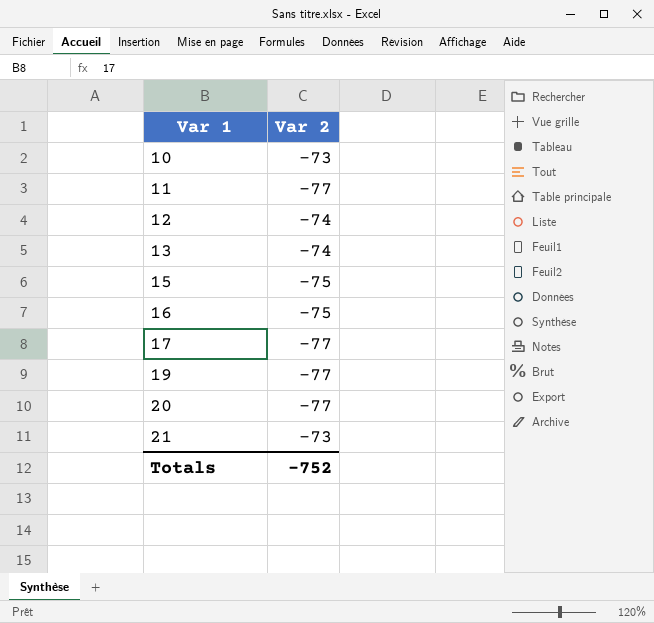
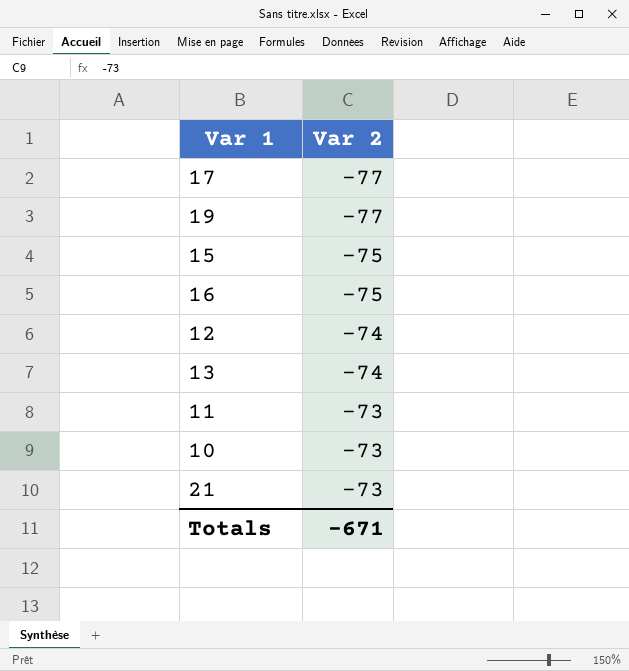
row order: Var 1 ascending -> Var 2 ascending
row 20: -77 -> none
11 | Var 2: -77 -> -73
Totals | Var 2: -752 -> -671

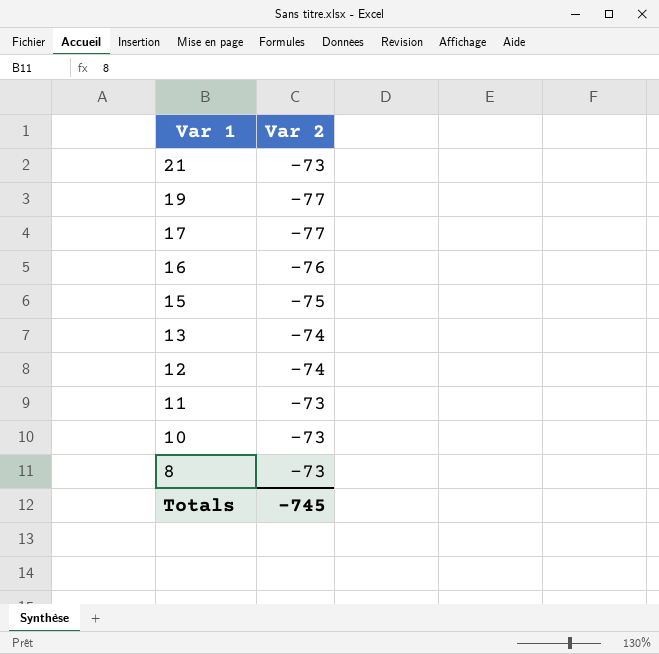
row order: Var 2 ascending -> Var 1 descending
16 | Var 2: -75 -> -76
row 8: none -> -73
Totals | Var 2: -671 -> -745

